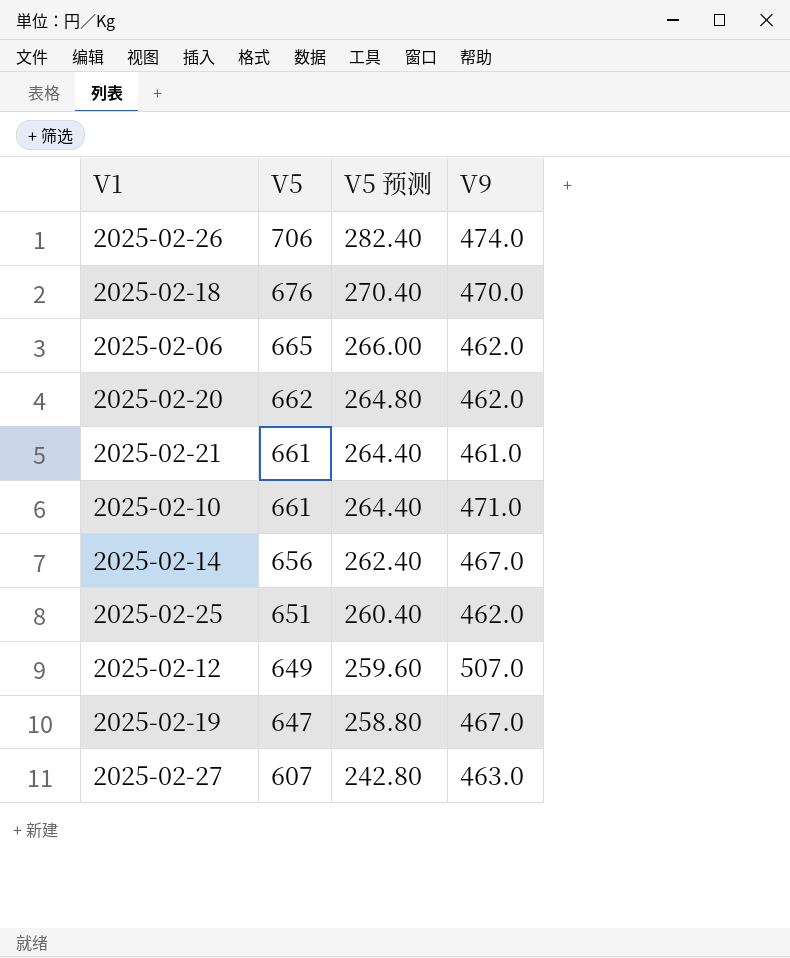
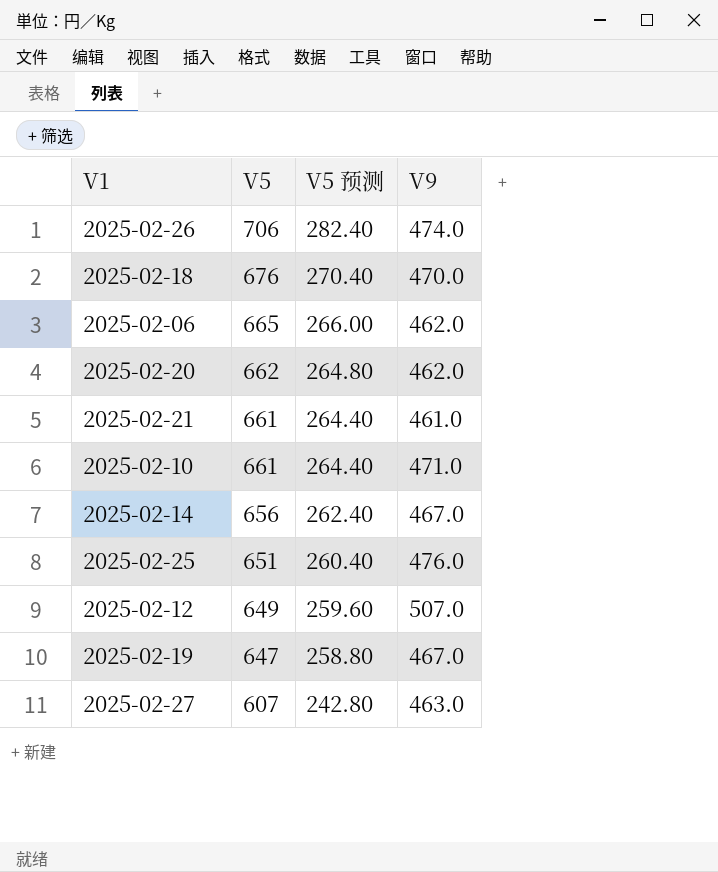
2025-02-25 | V9: 462.0 -> 476.0

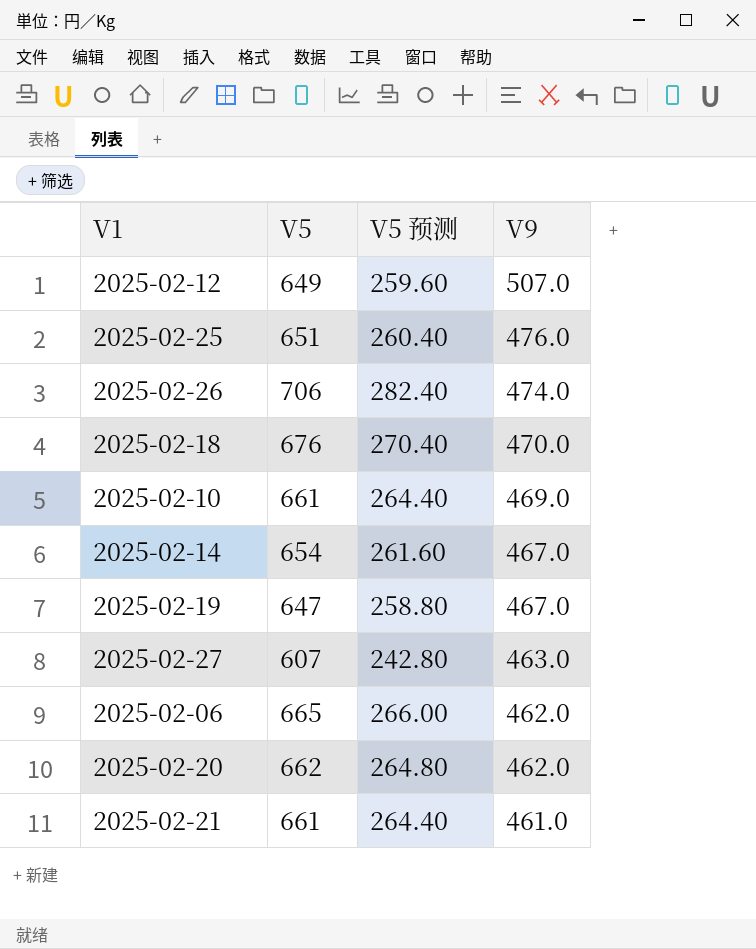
row order: V5 descending -> V9 descending
2025-02-10 | V9: 471.0 -> 469.0
2025-02-14 | V5: 656 -> 654
2025-02-14 | V5 预测: 262.40 -> 261.60

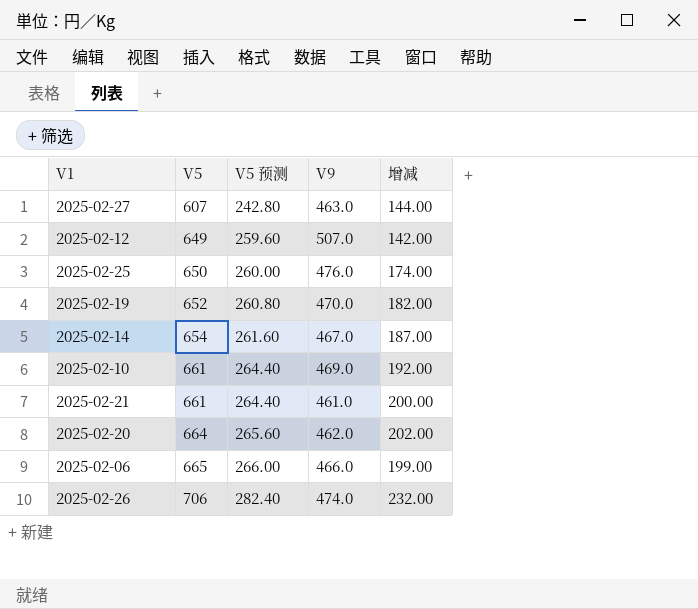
row order: V9 descending -> V5 ascending
column 增减 | formula: none -> [V5] - [V9]
row 2025-02-18: 676 | 270.40 | 470.0 -> none
2025-02-25 | V5: 651 -> 650
2025-02-25 | V5 预测: 260.40 -> 260.00
2025-02-19 | V5: 647 -> 652
2025-02-19 | V5 预测: 258.80 -> 260.80
2025-02-19 | V9: 467.0 -> 470.0
2025-02-20 | V5: 662 -> 664
2025-02-20 | V5 预测: 264.80 -> 265.60
2025-02-06 | V9: 462.0 -> 466.0

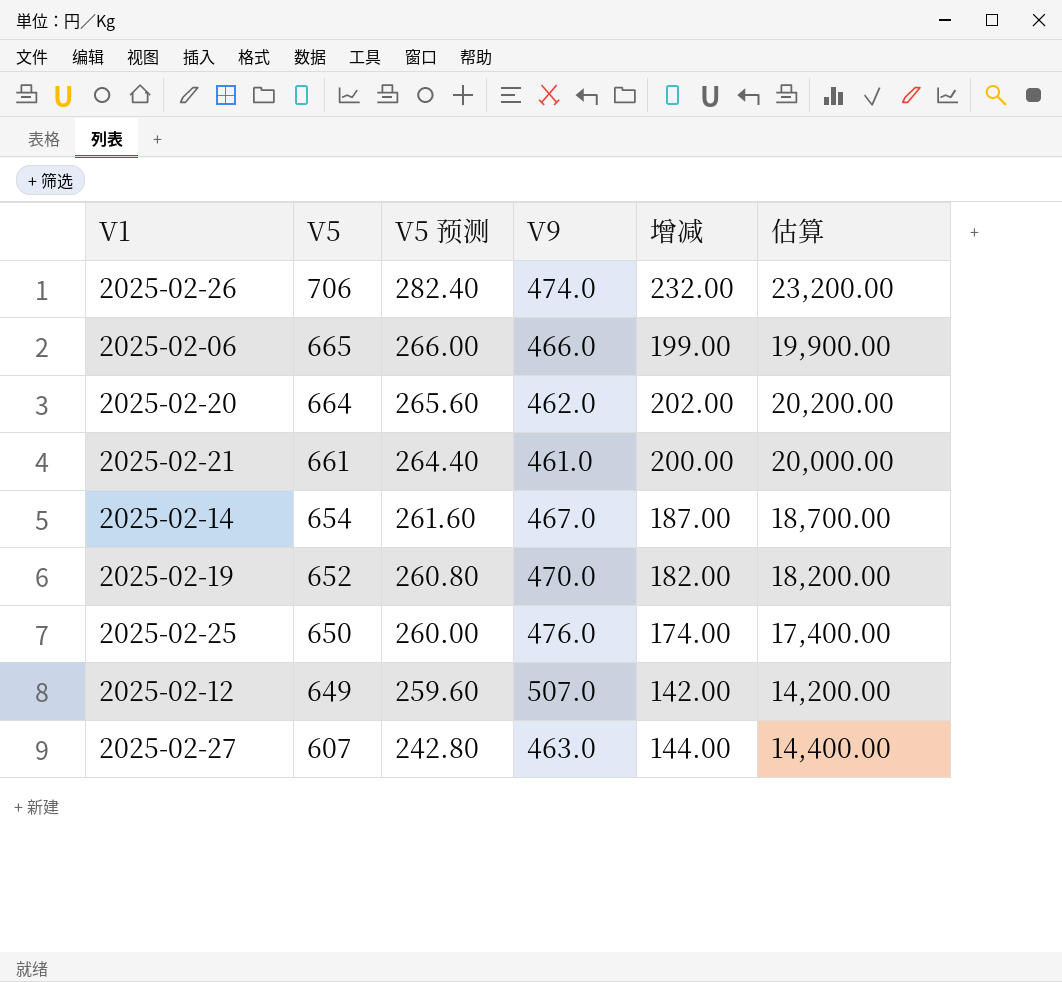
row order: V5 ascending -> V5 descending
column 估算 | formula: none -> [增减] * 100
row 2025-02-10: 661 | 264.40 | 469.0 | 192.00 -> none

